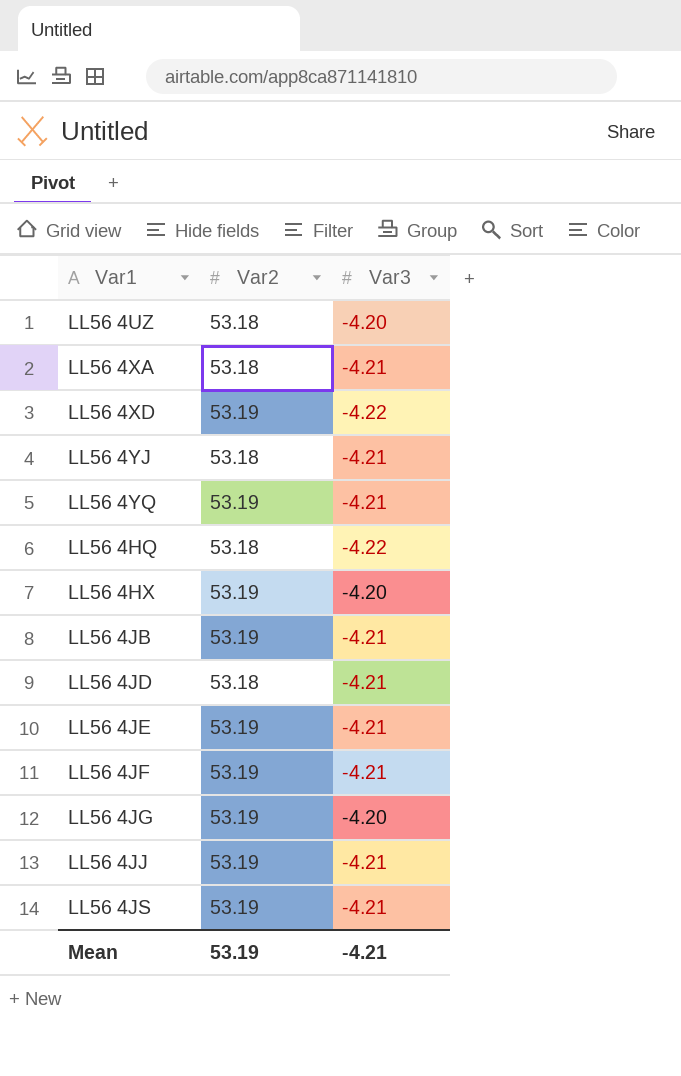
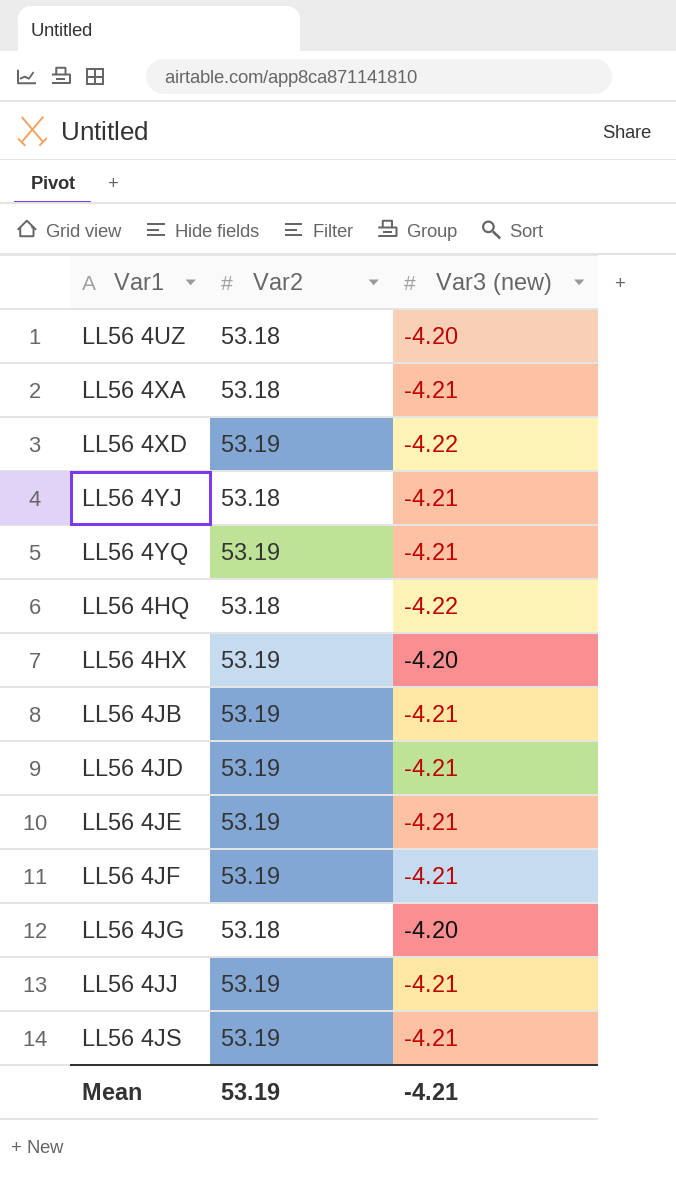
column name: Var3 -> Var3 (new)
LL56 4JD | Var2: 53.18 -> 53.19
LL56 4JG | Var2: 53.19 -> 53.18

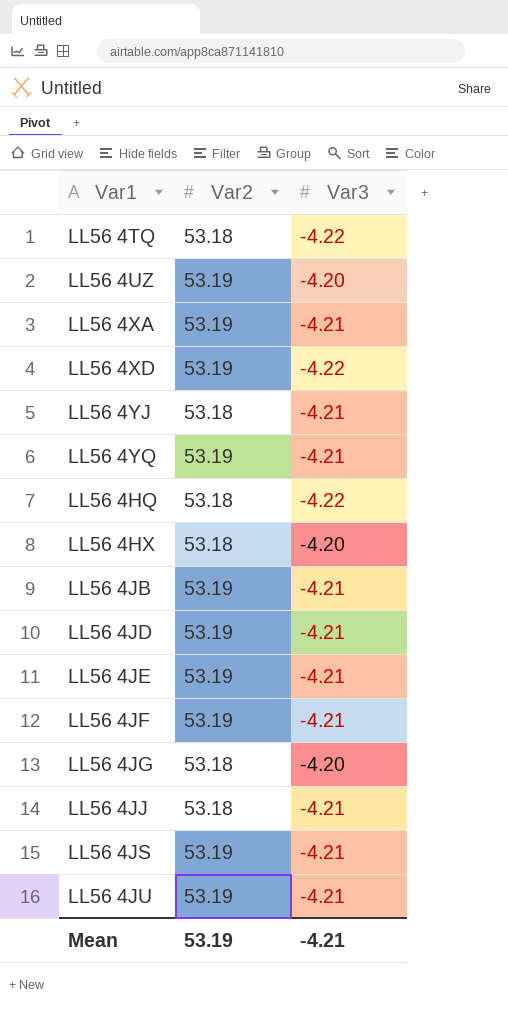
column name: Var3 (new) -> Var3
row LL56 4TQ: none -> 53.18 | -4.22
LL56 4UZ | Var2: 53.18 -> 53.19
LL56 4XA | Var2: 53.18 -> 53.19
LL56 4HX | Var2: 53.19 -> 53.18
LL56 4JJ | Var2: 53.19 -> 53.18
row LL56 4JU: none -> 53.19 | -4.21

